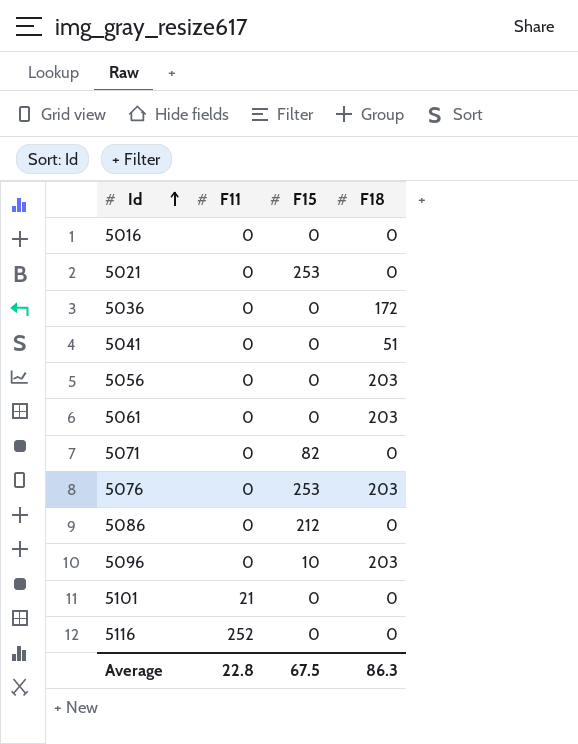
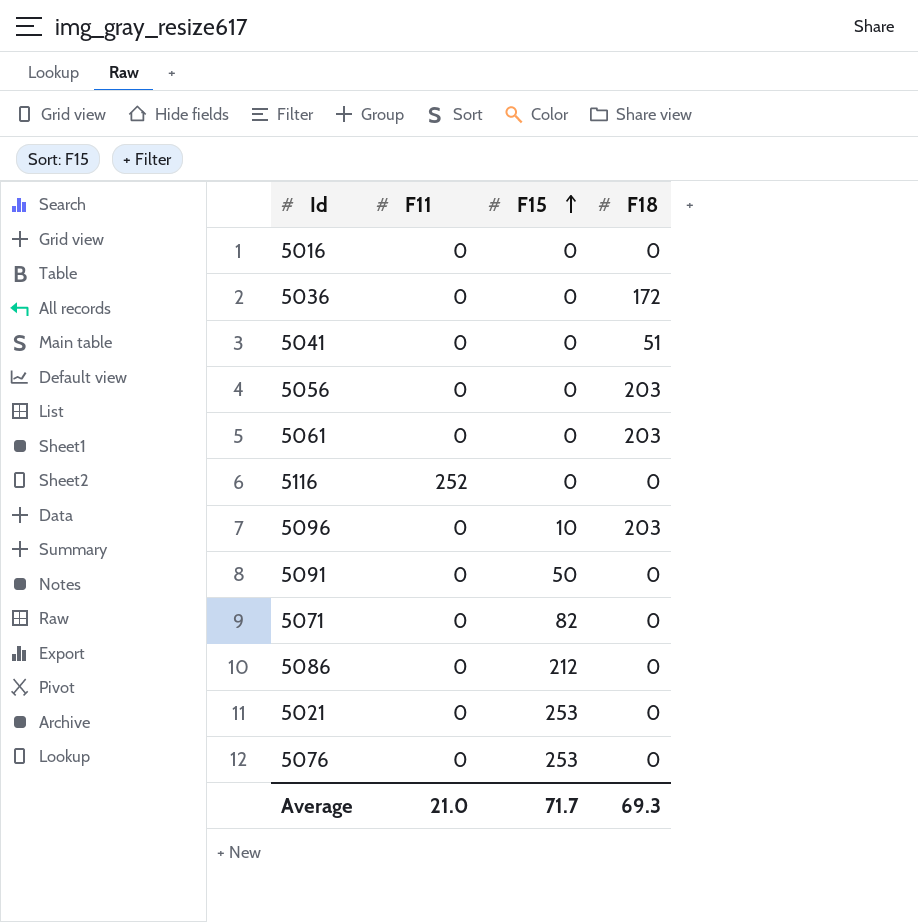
row order: Id ascending -> F15 ascending
row 5101: 21 | 0 | 0 -> none
row 5091: none -> 0 | 50 | 0
5076 | F18: 203 -> 0
Average | F11: 22.8 -> 21.0
Average | F15: 67.5 -> 71.7
Average | F18: 86.3 -> 69.3

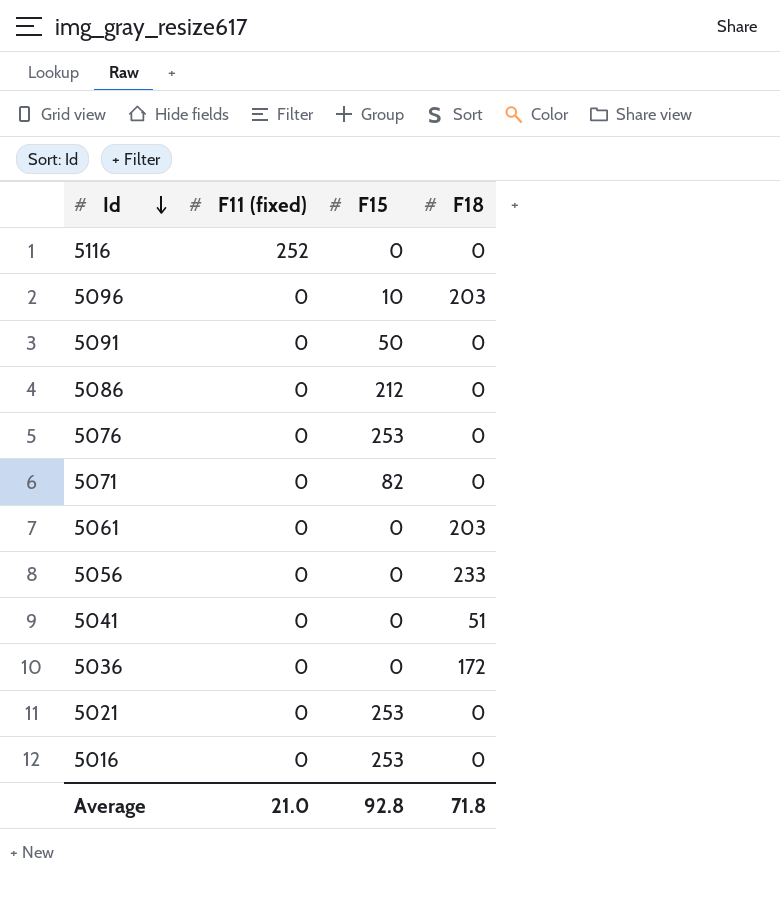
row order: F15 ascending -> Id descending
column name: F11 -> F11 (fixed)
5056 | F18: 203 -> 233
5016 | F15: 0 -> 253
Average | F15: 71.7 -> 92.8
Average | F18: 69.3 -> 71.8

